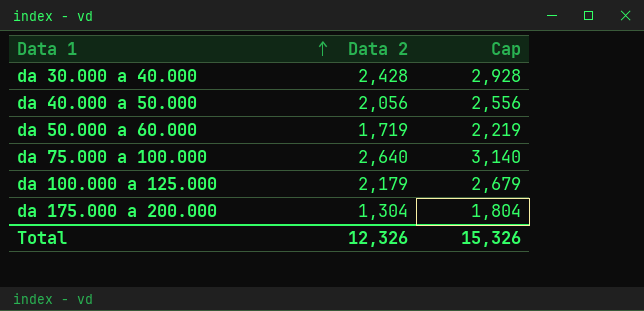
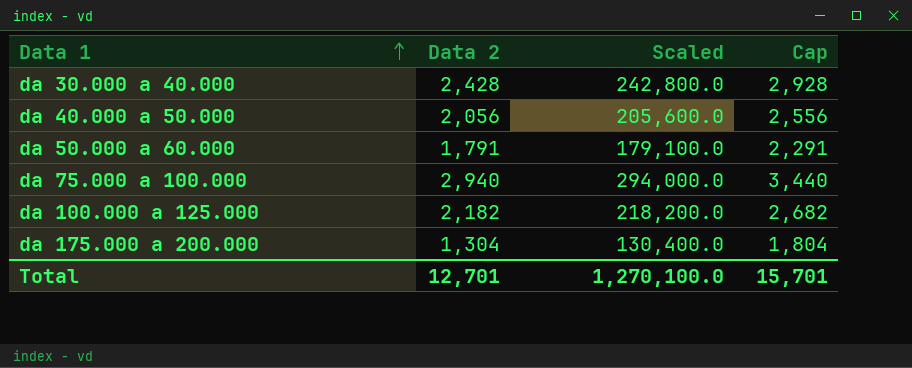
column Scaled | formula: none -> [Data 2] * 100
da 50.000 a 60.000 | Data 2: 1,719 -> 1,791
da 50.000 a 60.000 | Cap: 2,219 -> 2,291
da 75.000 a 100.000 | Data 2: 2,640 -> 2,940
da 75.000 a 100.000 | Cap: 3,140 -> 3,440
da 100.000 a 125.000 | Data 2: 2,179 -> 2,182
da 100.000 a 125.000 | Cap: 2,679 -> 2,682
Total | Data 2: 12,326 -> 12,701
Total | Cap: 15,326 -> 15,701

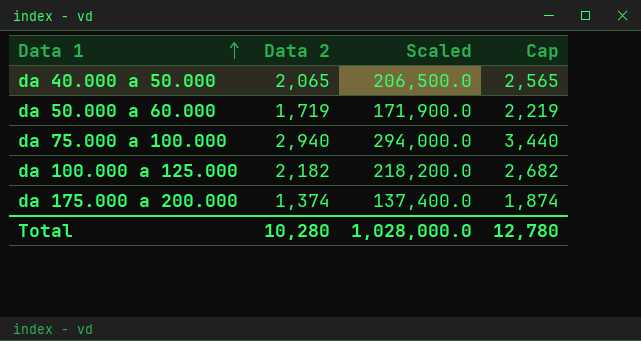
row da 30.000 a 40.000: 2,428 | 242,800.0 | 2,928 -> none
da 40.000 a 50.000 | Data 2: 2,056 -> 2,065
da 40.000 a 50.000 | Scaled: 205,600.0 -> 206,500.0
da 40.000 a 50.000 | Cap: 2,556 -> 2,565
da 50.000 a 60.000 | Data 2: 1,791 -> 1,719
da 50.000 a 60.000 | Scaled: 179,100.0 -> 171,900.0
da 50.000 a 60.000 | Cap: 2,291 -> 2,219
da 175.000 a 200.000 | Data 2: 1,304 -> 1,374
da 175.000 a 200.000 | Scaled: 130,400.0 -> 137,400.0
da 175.000 a 200.000 | Cap: 1,804 -> 1,874
Total | Data 2: 12,701 -> 10,280
Total | Scaled: 1,270,100.0 -> 1,028,000.0
Total | Cap: 15,701 -> 12,780

